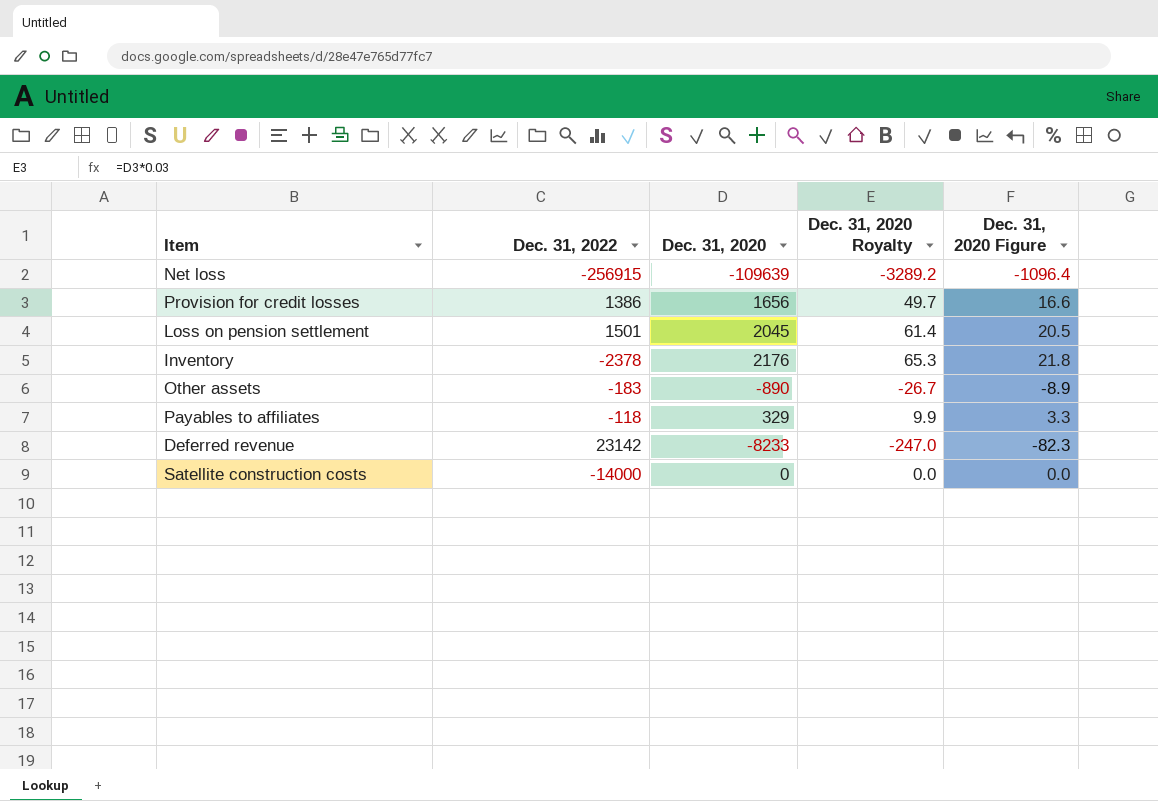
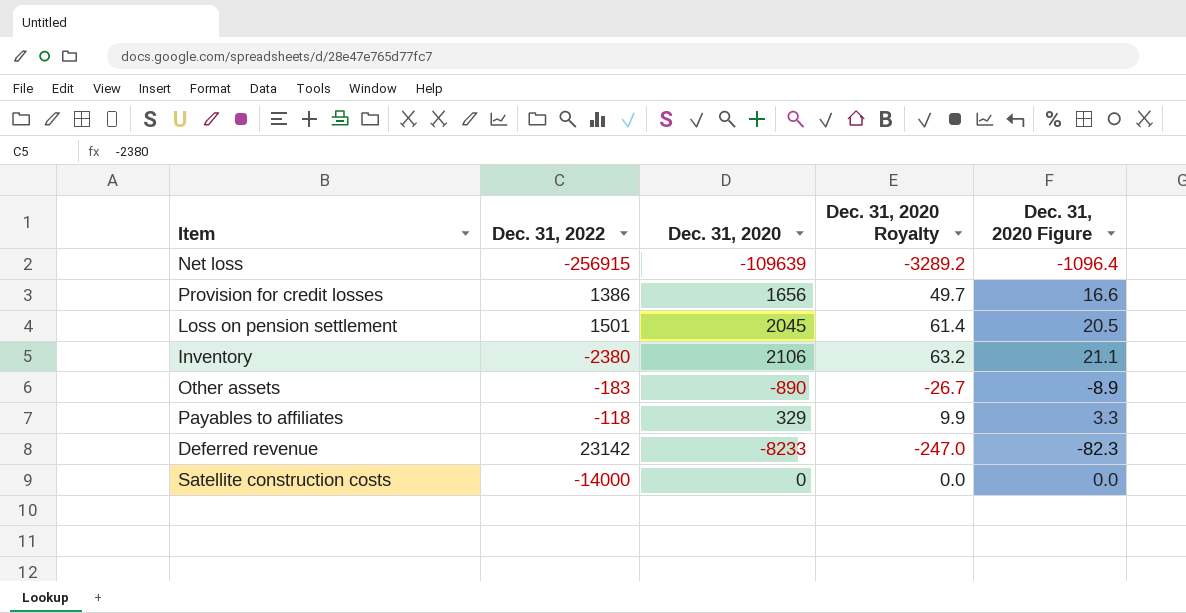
Inventory | Dec. 31, 2022: -2378 -> -2380
Inventory | Dec. 31, 2020: 2176 -> 2106
Inventory | Dec. 31, 2020 Royalty: 65.3 -> 63.2
Inventory | Dec. 31, 2020 Figure: 21.8 -> 21.1

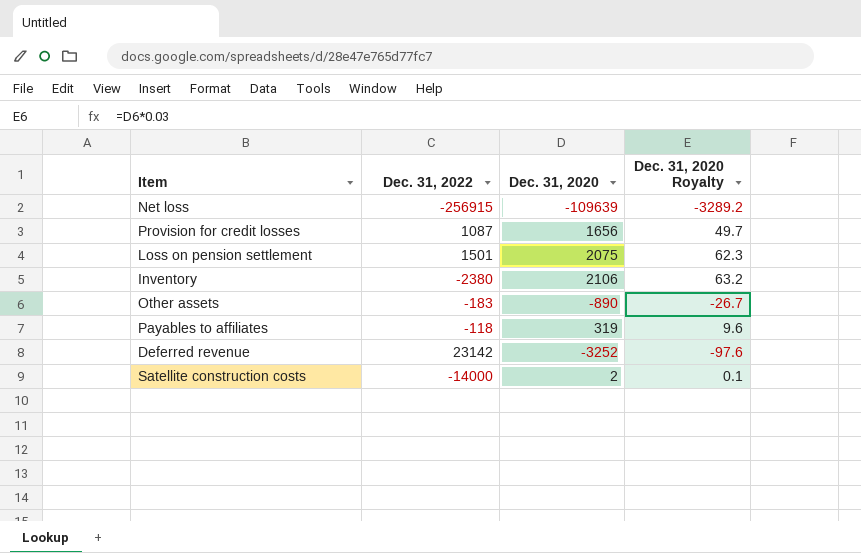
column Dec. 31, 2020 Figure | formula: [Dec. 31, 2020] * 0.01 -> none
Provision for credit losses | Dec. 31, 2022: 1386 -> 1087
Loss on pension settlement | Dec. 31, 2020: 2045 -> 2075
Loss on pension settlement | Dec. 31, 2020 Royalty: 61.4 -> 62.3
Payables to affiliates | Dec. 31, 2020: 329 -> 319
Payables to affiliates | Dec. 31, 2020 Royalty: 9.9 -> 9.6
Deferred revenue | Dec. 31, 2020: -8233 -> -3252
Deferred revenue | Dec. 31, 2020 Royalty: -247.0 -> -97.6
Satellite construction costs | Dec. 31, 2020: 0 -> 2
Satellite construction costs | Dec. 31, 2020 Royalty: 0.0 -> 0.1

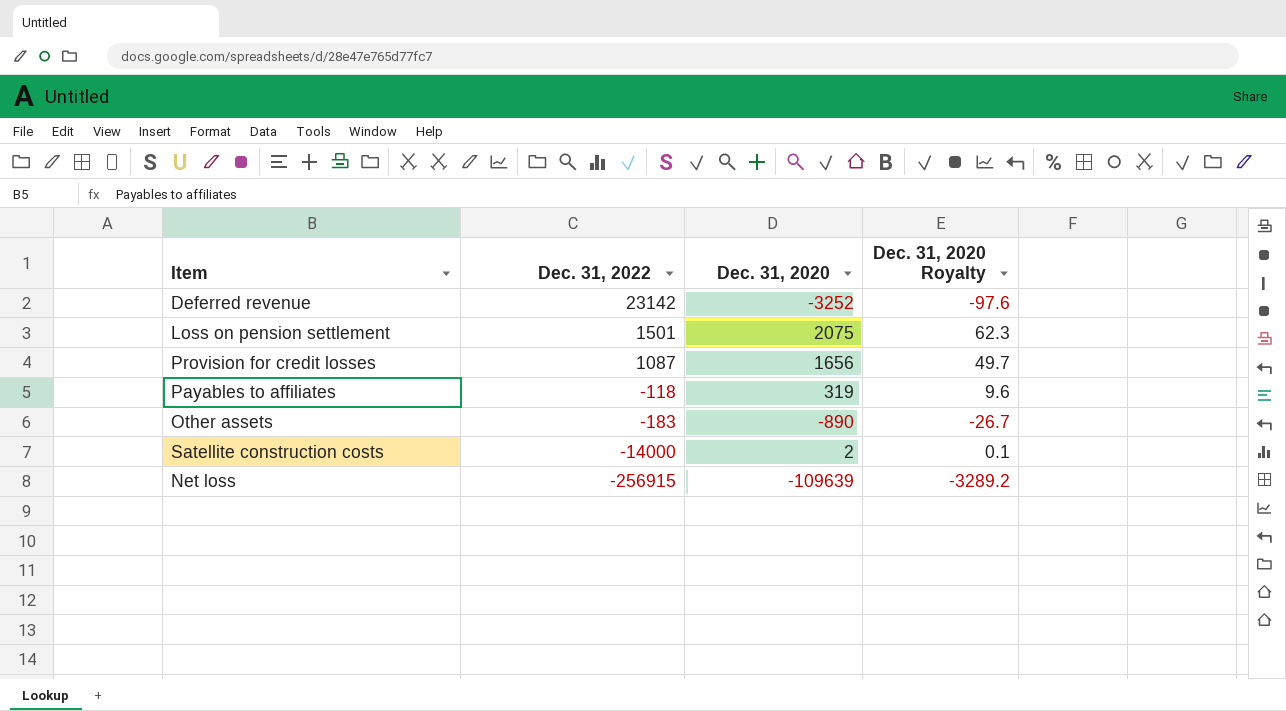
row order: none -> Dec. 31, 2022 descending
row Inventory: -2380 | 2106 | 63.2 -> none

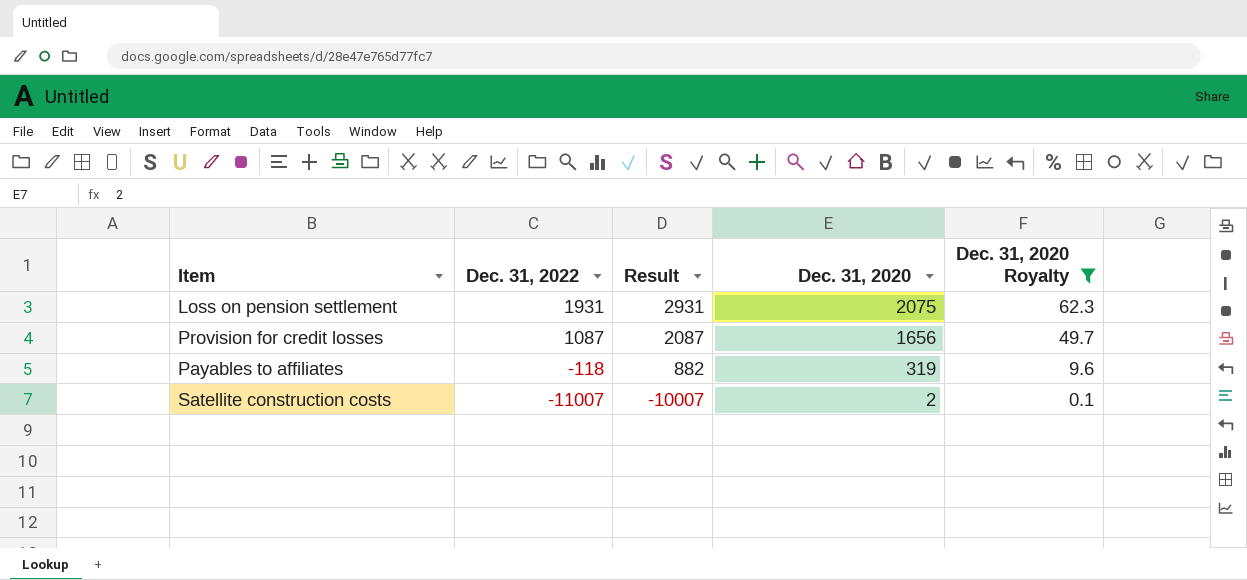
filter: none -> Dec. 31, 2020 Royalty >= 0.1
column Result | formula: none -> [Dec. 31, 2022] + 1000
Loss on pension settlement | Dec. 31, 2022: 1501 -> 1931
Satellite construction costs | Dec. 31, 2022: -14000 -> -11007

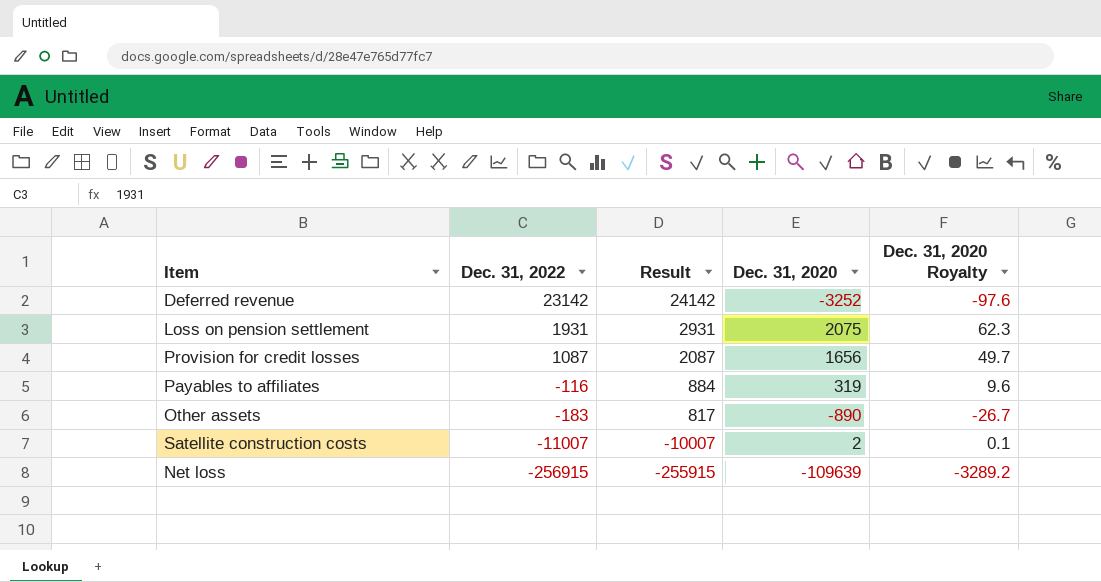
filter: Dec. 31, 2020 Royalty >= 0.1 -> none
Payables to affiliates | Dec. 31, 2022: -118 -> -116
Payables to affiliates | Result: 882 -> 884

